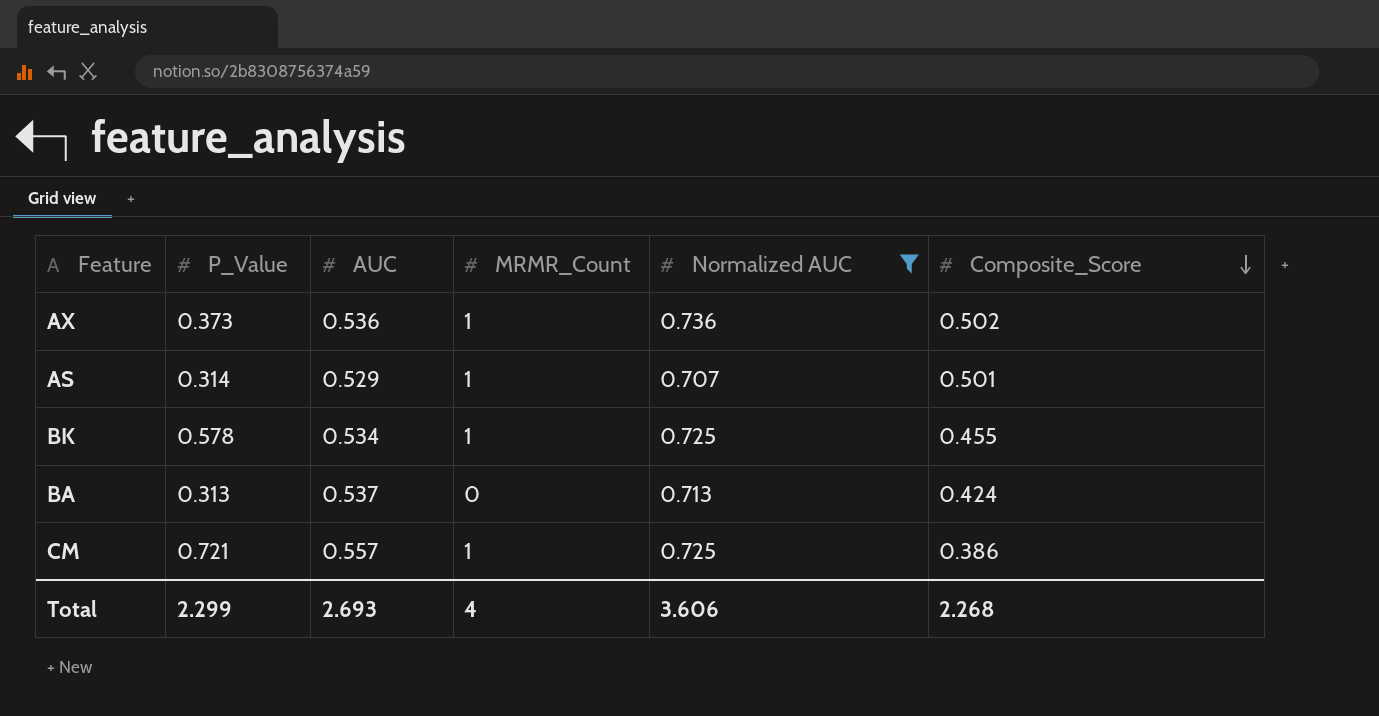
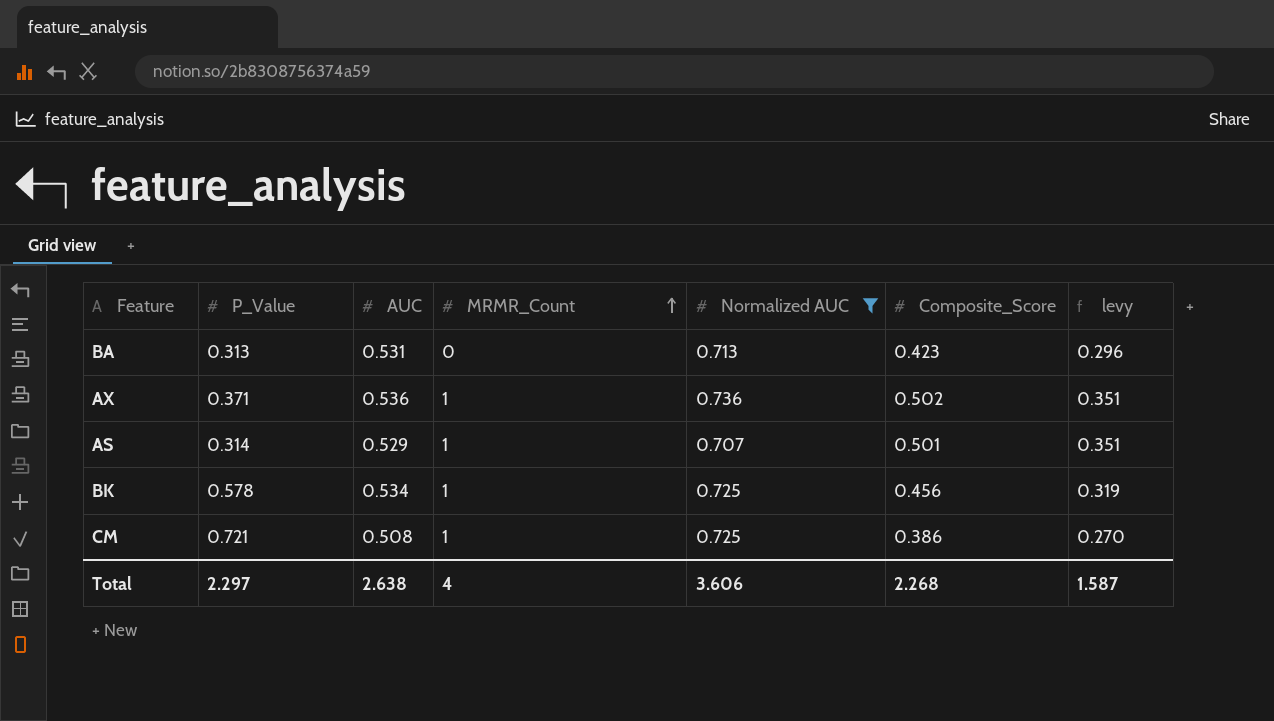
row order: Composite_Score descending -> MRMR_Count ascending
column levy | formula: none -> [Composite_Score] * 0.7
BA | AUC: 0.537 -> 0.531
BA | Composite_Score: 0.424 -> 0.423
AX | P_Value: 0.373 -> 0.371
BK | Composite_Score: 0.455 -> 0.456
CM | AUC: 0.557 -> 0.508
Total | P_Value: 2.299 -> 2.297
Total | AUC: 2.693 -> 2.638

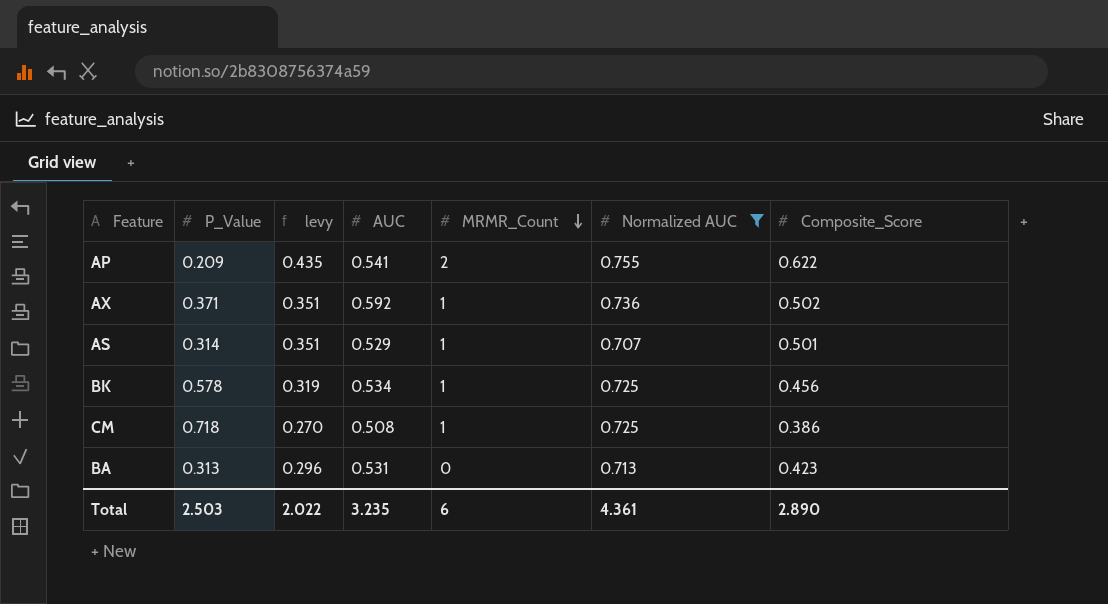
row order: MRMR_Count ascending -> MRMR_Count descending
column levy | position: 7 -> 3
row AP: none -> 0.209 | 0.435 | 0.541 | 2 | 0.755 | 0.622
AX | AUC: 0.536 -> 0.592
CM | P_Value: 0.721 -> 0.718
Total | P_Value: 2.297 -> 2.503
Total | levy: 1.587 -> 2.022
Total | AUC: 2.638 -> 3.235
Total | MRMR_Count: 4 -> 6
Total | Normalized AUC: 3.606 -> 4.361
Total | Composite_Score: 2.268 -> 2.890

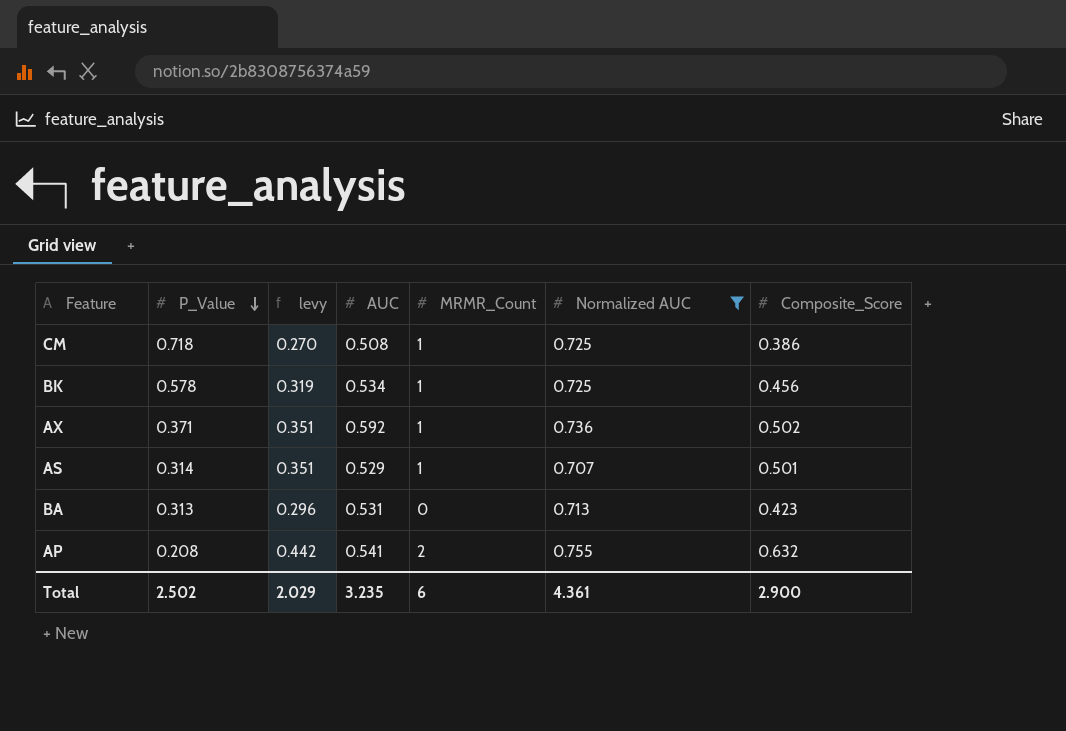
row order: MRMR_Count descending -> P_Value descending
AP | P_Value: 0.209 -> 0.208
AP | levy: 0.435 -> 0.442
AP | Composite_Score: 0.622 -> 0.632
Total | P_Value: 2.503 -> 2.502
Total | levy: 2.022 -> 2.029
Total | Composite_Score: 2.890 -> 2.900

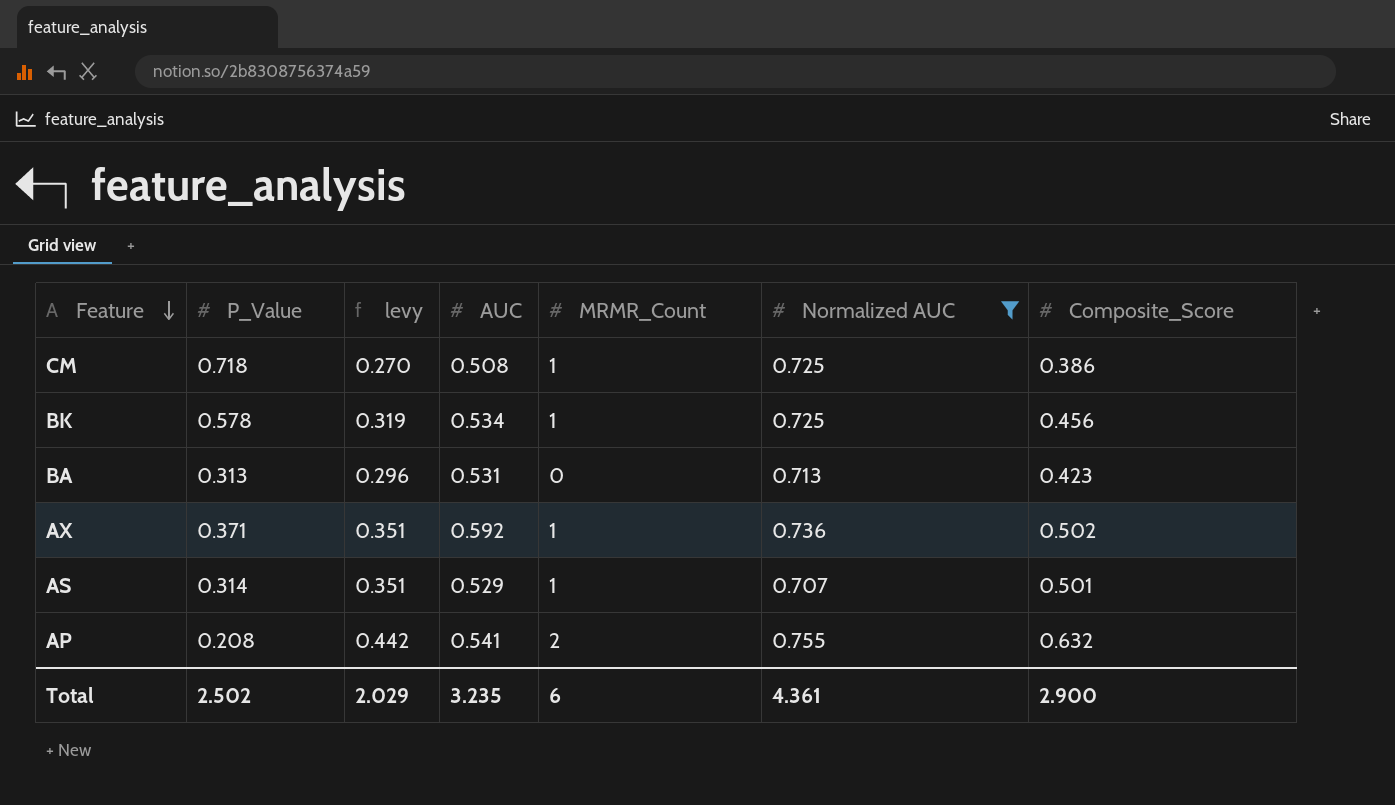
row order: P_Value descending -> Feature descending

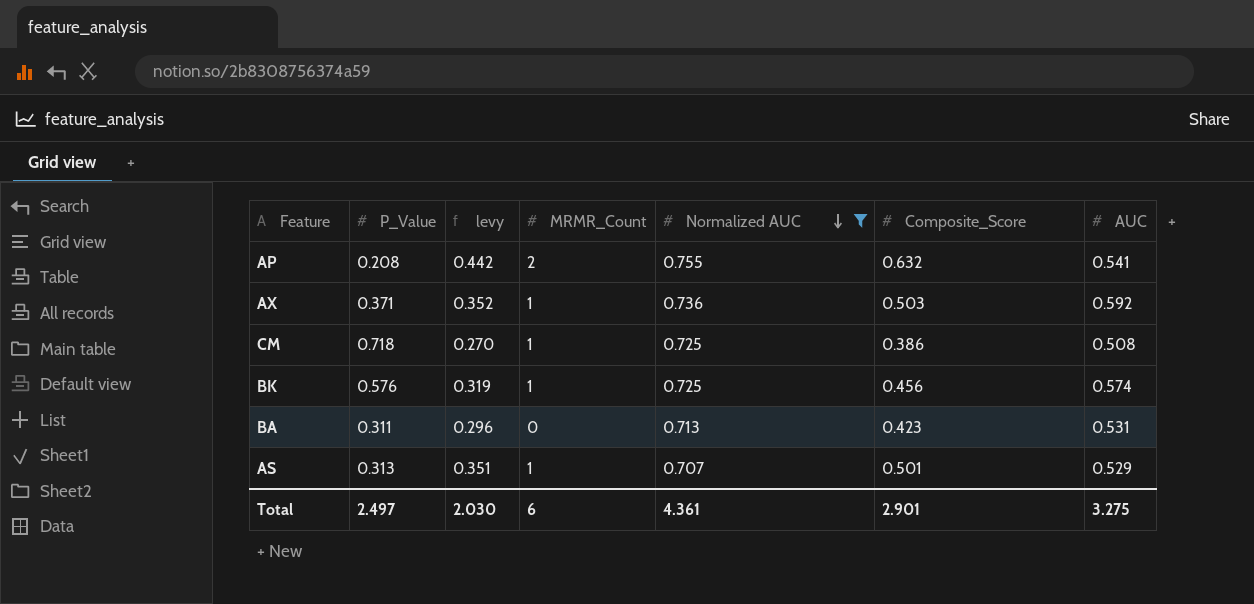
row order: Feature descending -> Normalized AUC descending
column AUC | position: 4 -> 7
AX | levy: 0.351 -> 0.352
AX | Composite_Score: 0.502 -> 0.503
BK | P_Value: 0.578 -> 0.576
BK | AUC: 0.534 -> 0.574
BA | P_Value: 0.313 -> 0.311
AS | P_Value: 0.314 -> 0.313
Total | P_Value: 2.502 -> 2.497
Total | levy: 2.029 -> 2.030
Total | Composite_Score: 2.900 -> 2.901
Total | AUC: 3.235 -> 3.275

